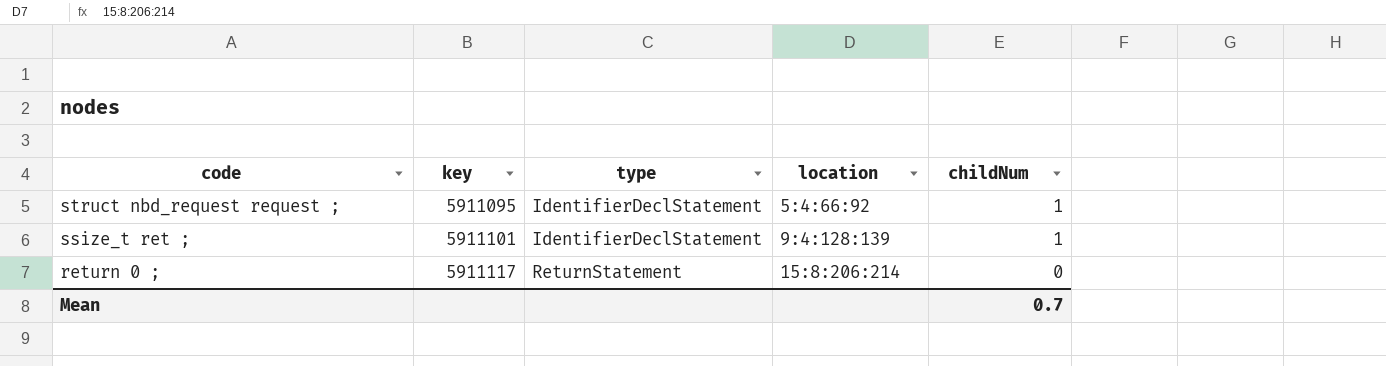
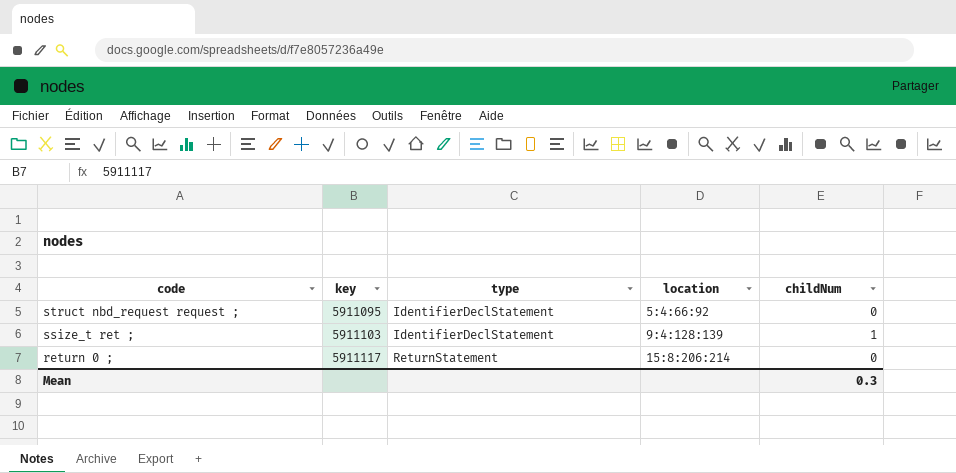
struct nbd_request request ; | childNum: 1 -> 0
ssize_t ret ; | key: 5911101 -> 5911103
Mean | childNum: 0.7 -> 0.3

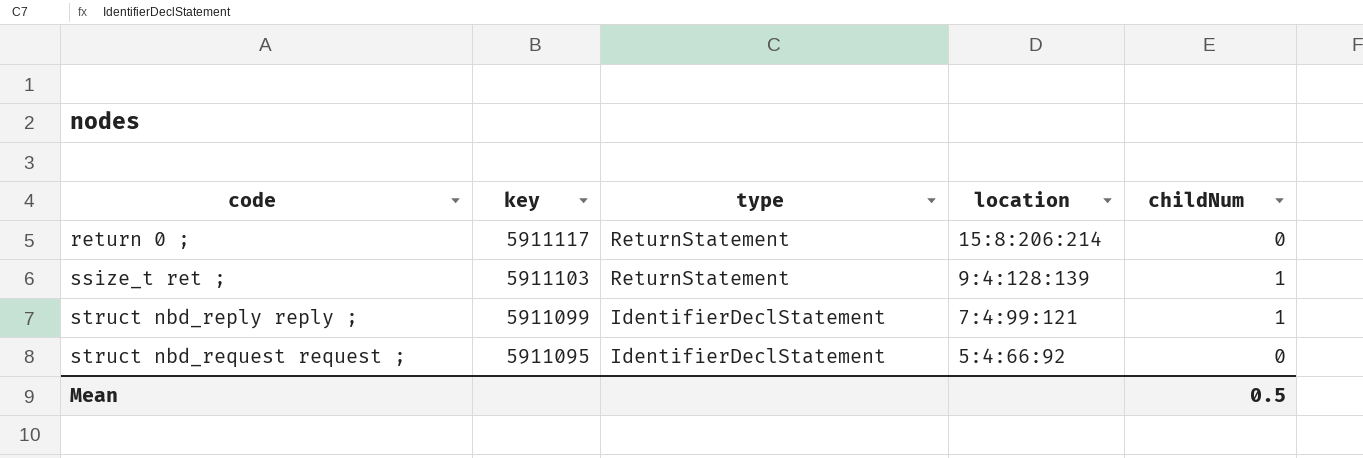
row order: code descending -> code ascending
ssize_t ret ; | type: IdentifierDeclStatement -> ReturnStatement
row struct nbd_reply reply ;: none -> 5911099 | IdentifierDeclStatement | 7:4:99:121 | 1
Mean | childNum: 0.3 -> 0.5

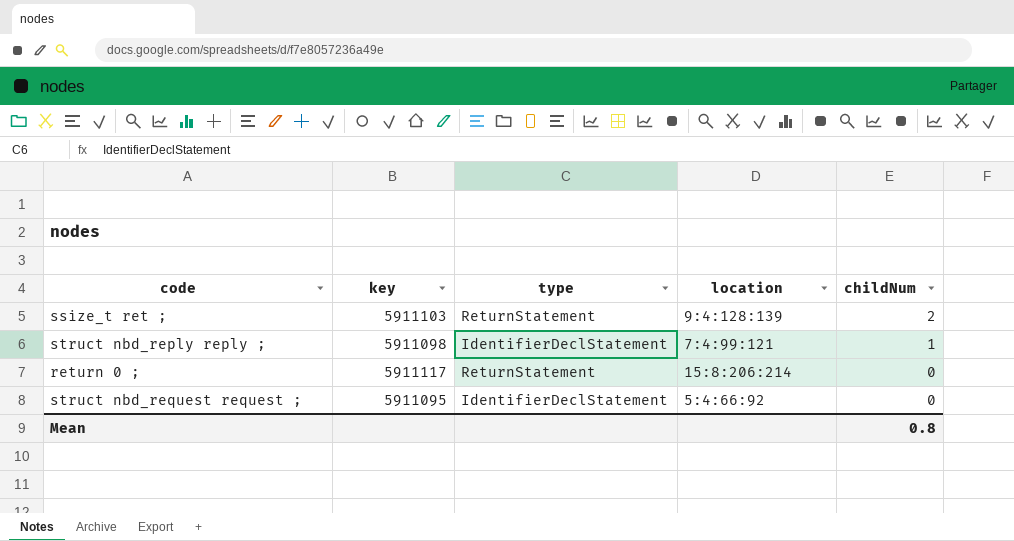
row order: code ascending -> childNum descending
ssize_t ret ; | childNum: 1 -> 2
struct nbd_reply reply ; | key: 5911099 -> 5911098
Mean | childNum: 0.5 -> 0.8

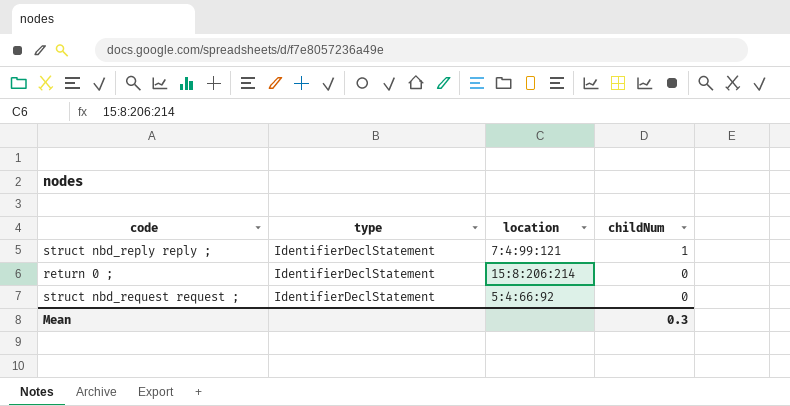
column key | position: 2 -> none
row ssize_t ret ;: 5911103 | ReturnStatement | 9:4:128:139 | 2 -> none
return 0 ; | type: ReturnStatement -> IdentifierDeclStatement
Mean | childNum: 0.8 -> 0.3

